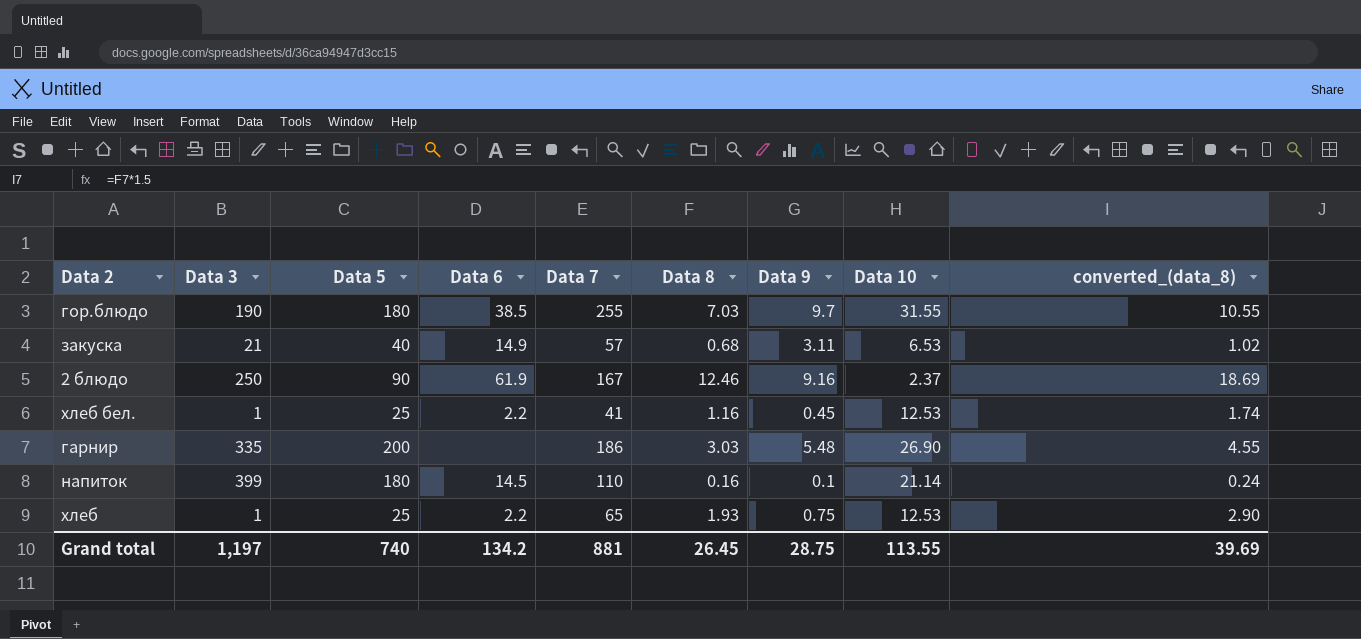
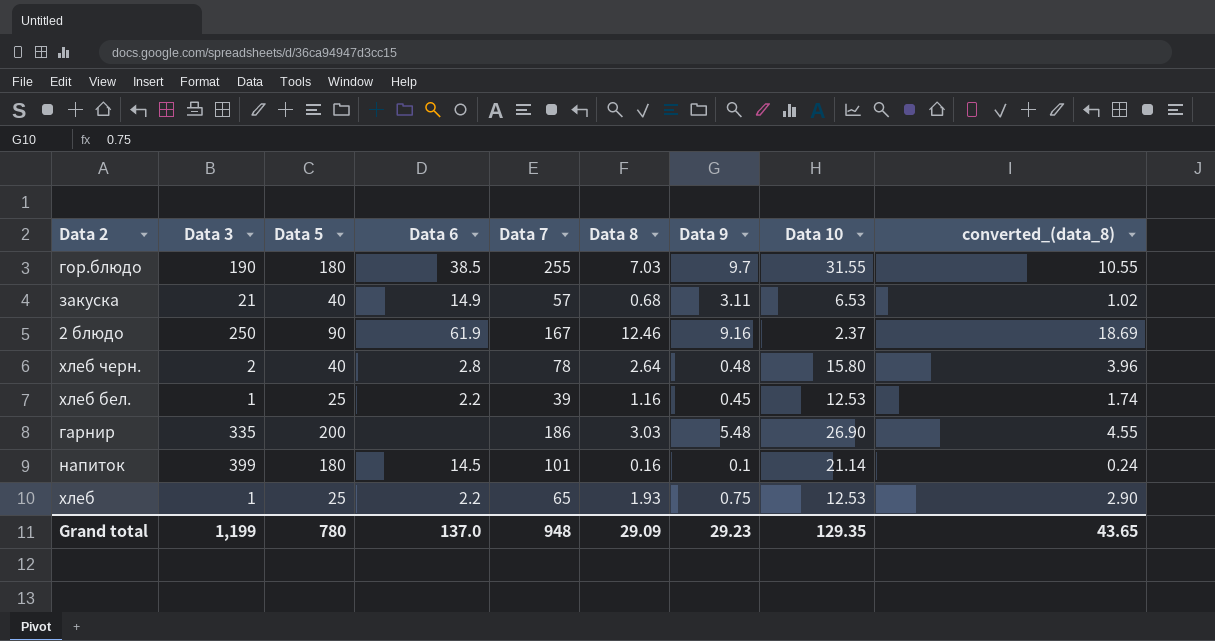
row хлеб черн.: none -> 2 | 40 | 2.8 | 78 | 2.64 | 0.48 | 15.80 | 3.96
хлеб бел. | Data 7: 41 -> 39
напиток | Data 7: 110 -> 101
Grand total | Data 3: 1,197 -> 1,199
Grand total | Data 5: 740 -> 780
Grand total | Data 6: 134.2 -> 137.0
Grand total | Data 7: 881 -> 948
Grand total | Data 8: 26.45 -> 29.09
Grand total | Data 9: 28.75 -> 29.23
Grand total | Data 10: 113.55 -> 129.35
Grand total | converted_(data_8): 39.69 -> 43.65

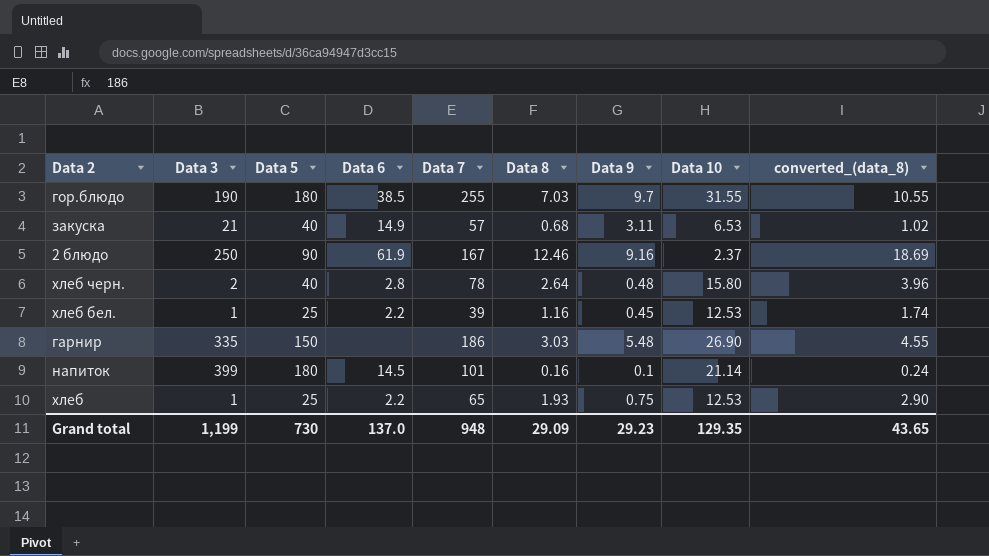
гарнир | Data 5: 200 -> 150
Grand total | Data 5: 780 -> 730

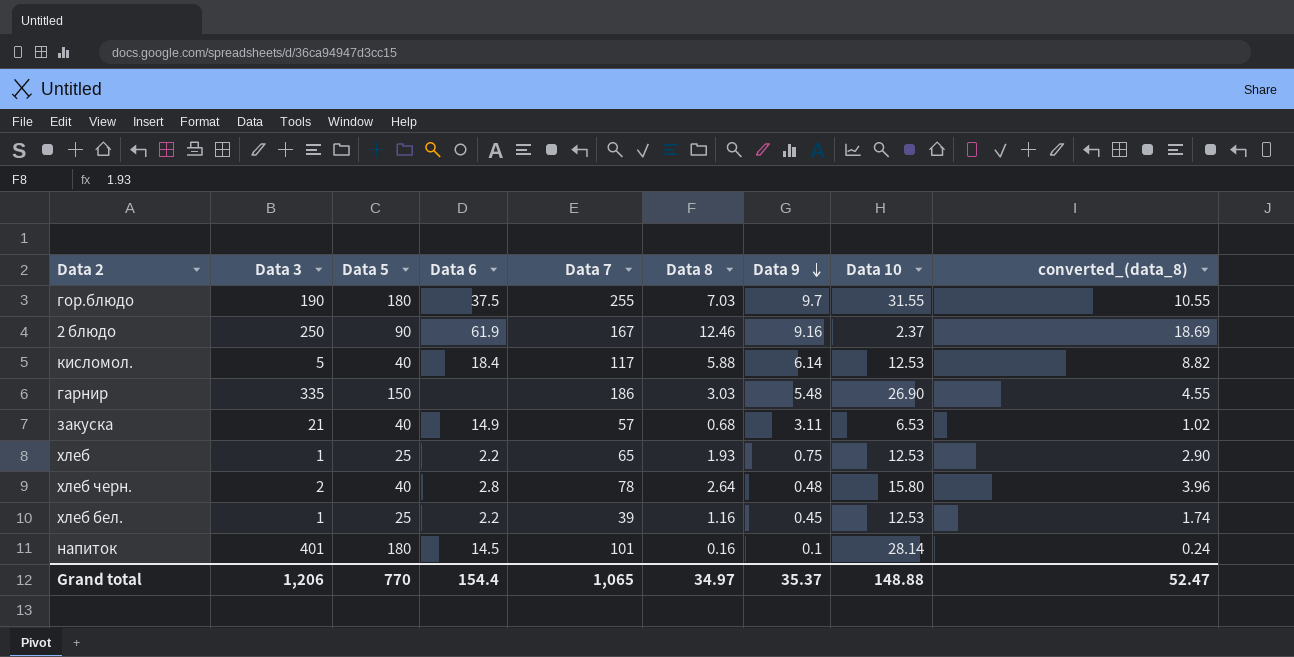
row order: none -> Data 9 descending
гор.блюдо | Data 6: 38.5 -> 37.5
row кисломол.: none -> 5 | 40 | 18.4 | 117 | 5.88 | 6.14 | 12.53 | 8.82
напиток | Data 3: 399 -> 401
напиток | Data 10: 21.14 -> 28.14
Grand total | Data 3: 1,199 -> 1,206
Grand total | Data 5: 730 -> 770
Grand total | Data 6: 137.0 -> 154.4
Grand total | Data 7: 948 -> 1,065
Grand total | Data 8: 29.09 -> 34.97
Grand total | Data 9: 29.23 -> 35.37
Grand total | Data 10: 129.35 -> 148.88
Grand total | converted_(data_8): 43.65 -> 52.47

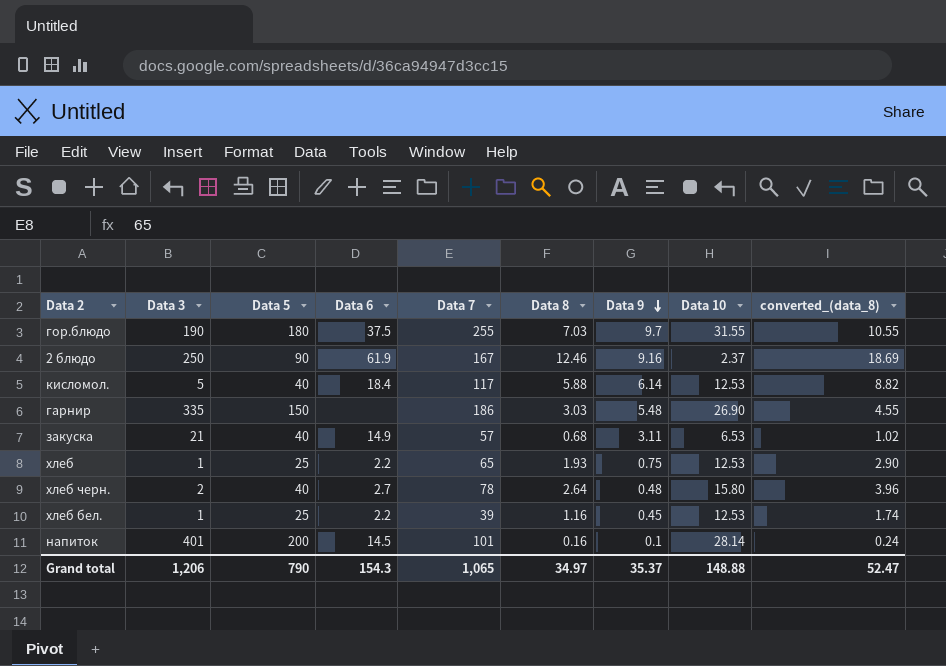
хлеб черн. | Data 6: 2.8 -> 2.7
напиток | Data 5: 180 -> 200
Grand total | Data 5: 770 -> 790
Grand total | Data 6: 154.4 -> 154.3

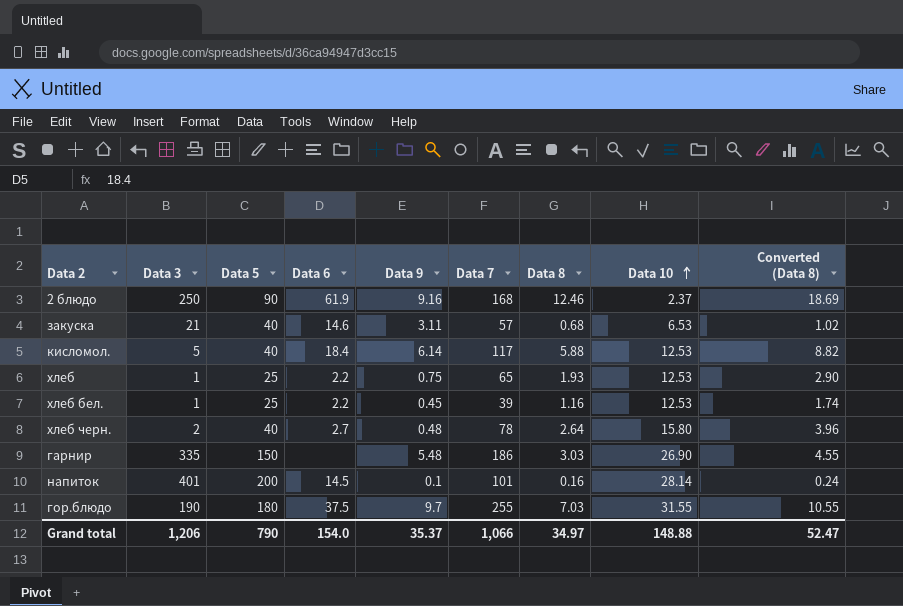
row order: Data 9 descending -> Data 10 ascending
column Data 9 | position: 7 -> 5
column name: converted_(data_8) -> Converted (Data 8)
2 блюдо | Data 7: 167 -> 168
закуска | Data 6: 14.9 -> 14.6
Grand total | Data 6: 154.3 -> 154.0
Grand total | Data 7: 1,065 -> 1,066

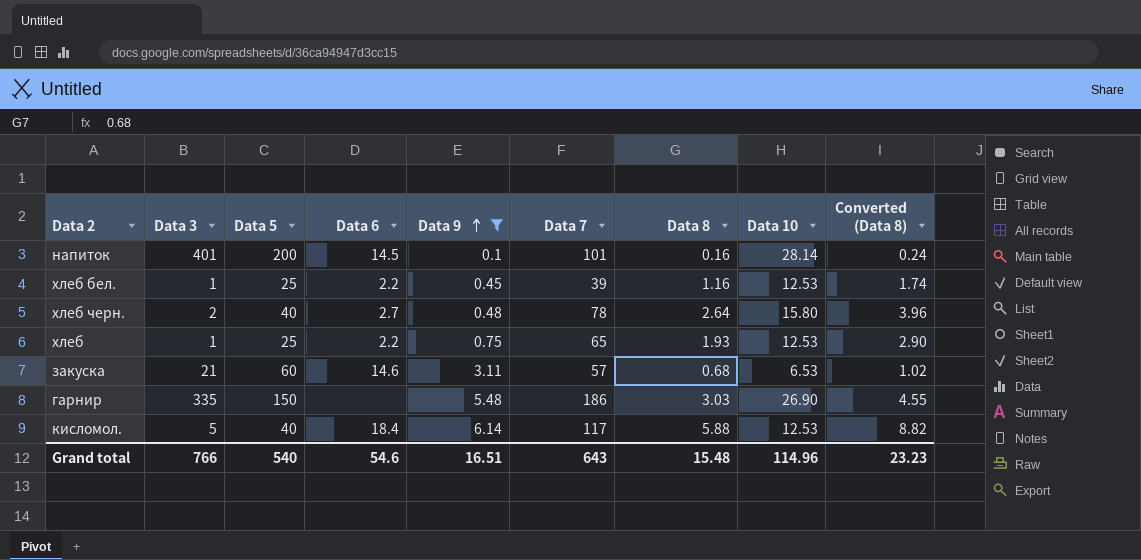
filter: none -> Data 9 <= 6.14
row order: Data 10 ascending -> Data 9 ascending
закуска | Data 5: 40 -> 60
Grand total | Data 3: 1,206 -> 766
Grand total | Data 5: 790 -> 540
Grand total | Data 6: 154.0 -> 54.6
Grand total | Data 9: 35.37 -> 16.51
Grand total | Data 7: 1,066 -> 643
Grand total | Data 8: 34.97 -> 15.48
Grand total | Data 10: 148.88 -> 114.96
Grand total | Converted (Data 8): 52.47 -> 23.23

